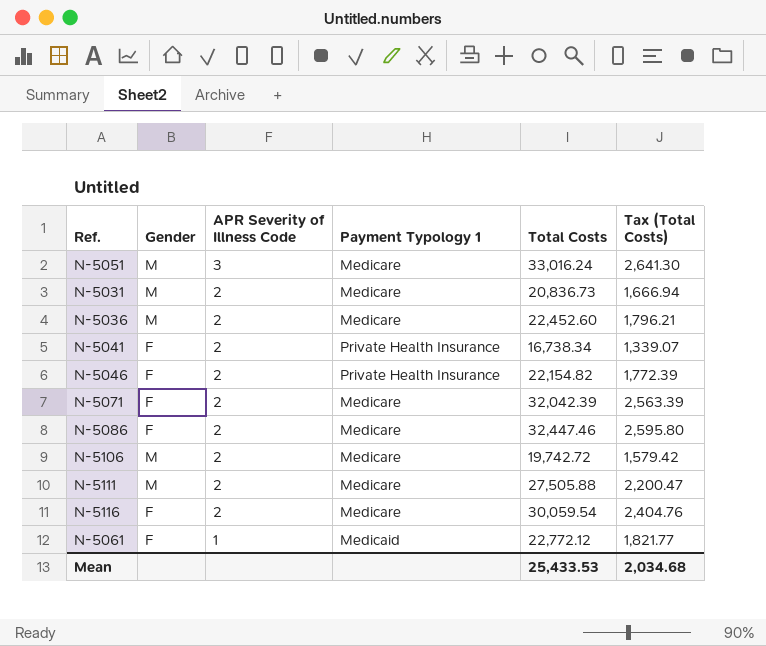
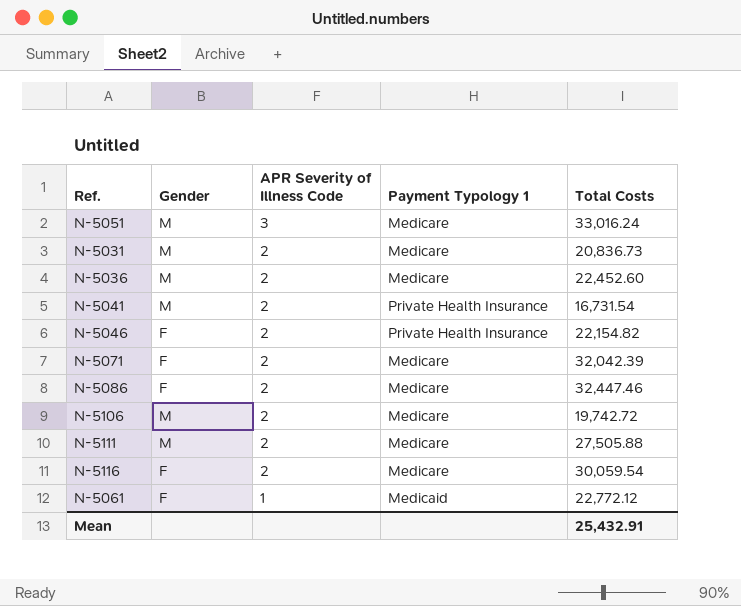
column Tax (Total Costs) | formula: [Total Costs] * 0.08 -> none
N-5041 | Gender: F -> M
N-5041 | Total Costs: 16,738.34 -> 16,731.54
Mean | Total Costs: 25,433.53 -> 25,432.91

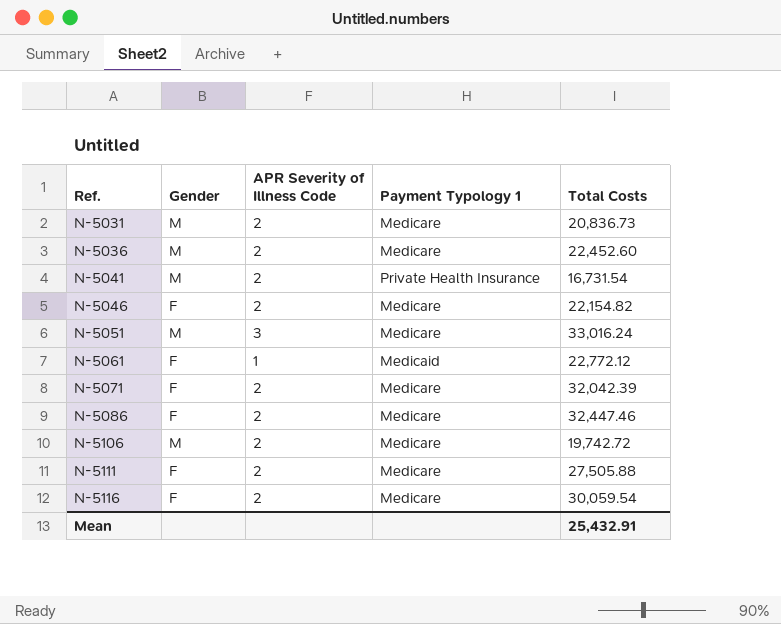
row order: APR Severity of Illness Code descending -> Ref. ascending
N-5046 | Payment Typology 1: Private Health Insurance -> Medicare
N-5111 | Gender: M -> F

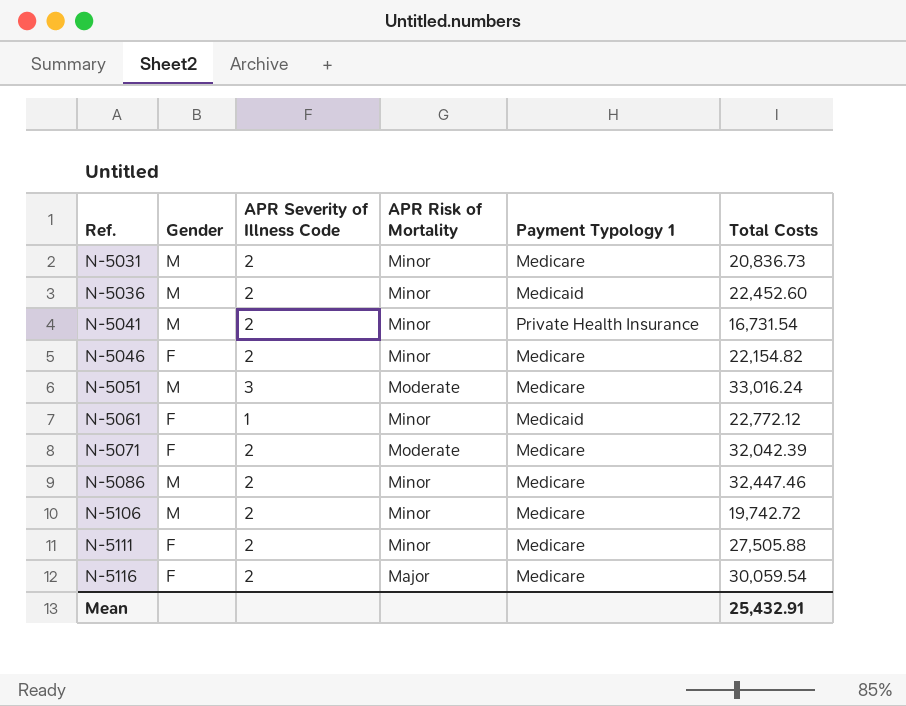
column APR Risk of Mortality | position: none -> 4
N-5036 | Payment Typology 1: Medicare -> Medicaid
N-5086 | Gender: F -> M

